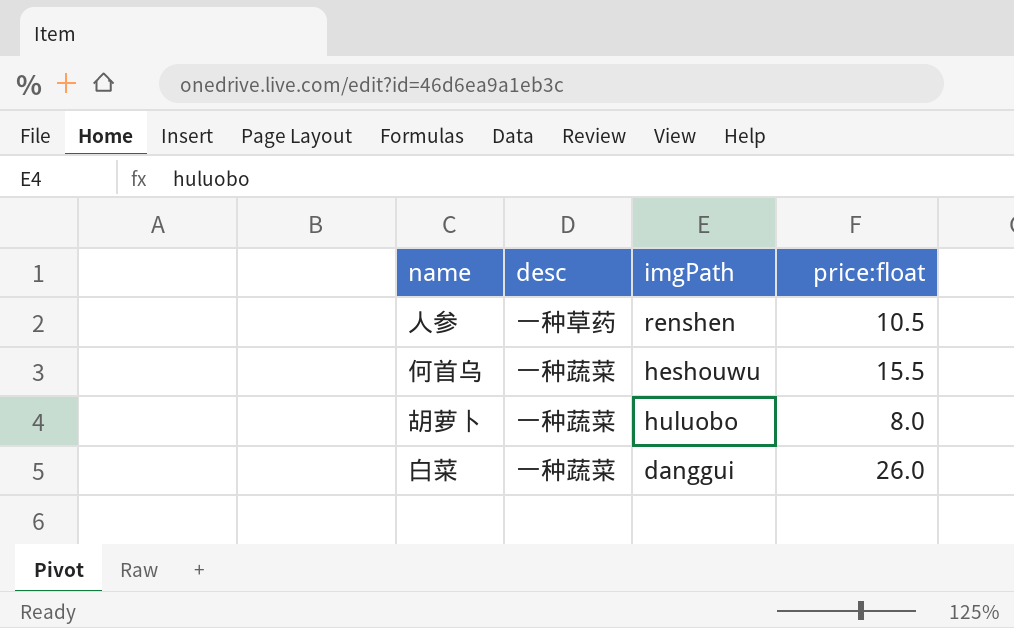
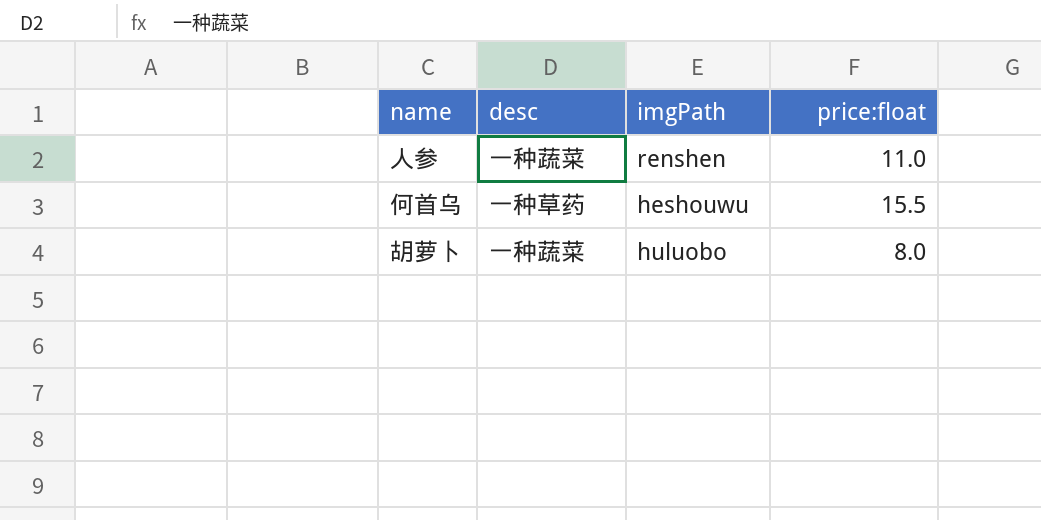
row 白菜: 一种蔬菜 | danggui | 26.0 -> none
人参 | desc: 一种草药 -> 一种蔬菜
人参 | price:float: 10.5 -> 11.0
何首乌 | desc: 一种蔬菜 -> 一种草药

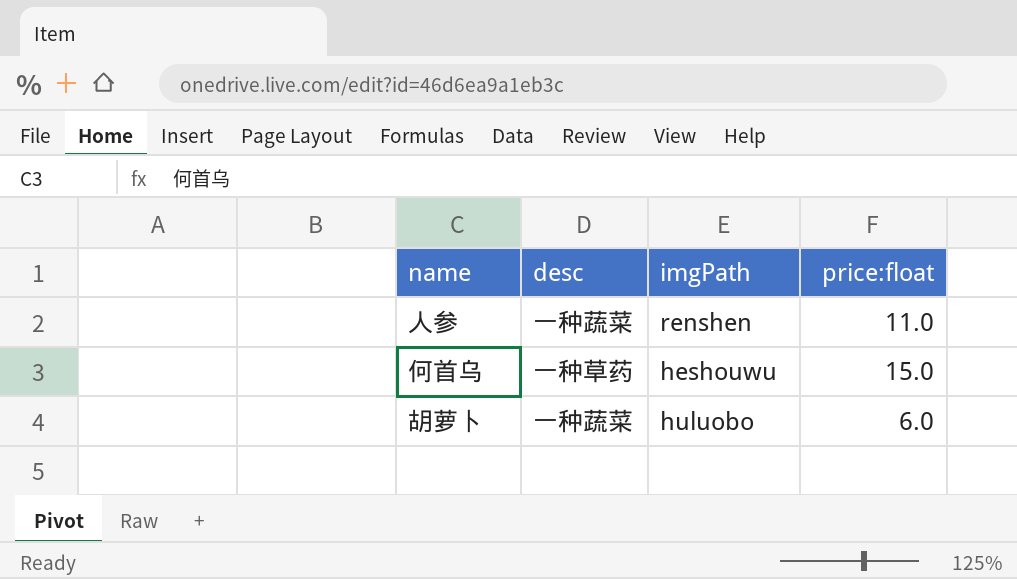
何首乌 | price:float: 15.5 -> 15.0
胡萝卜 | price:float: 8.0 -> 6.0

